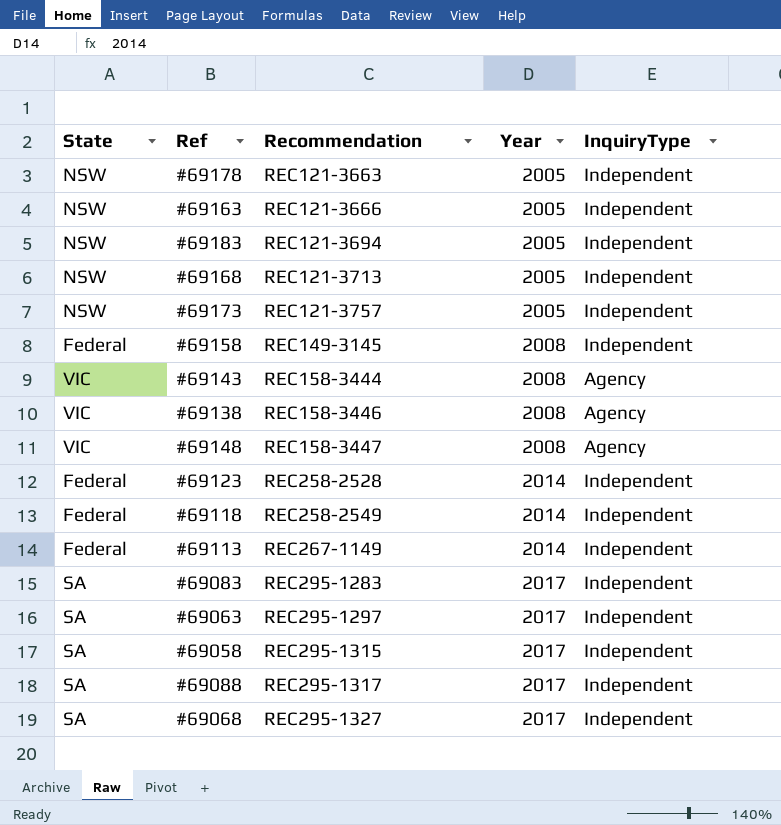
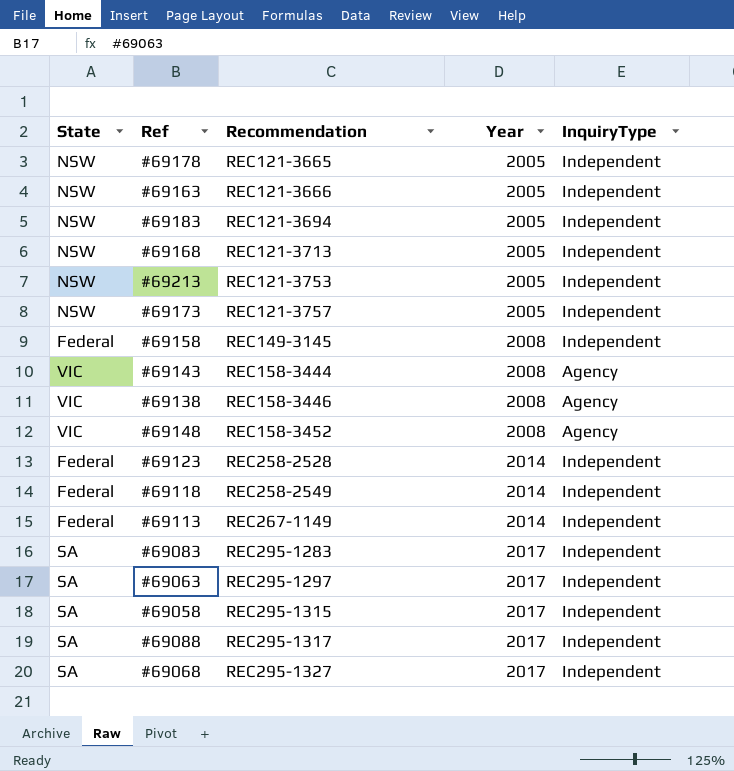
#69178 | Recommendation: REC121-3663 -> REC121-3665
row #69213: none -> NSW | REC121-3753 | 2005 | Independent
#69148 | Recommendation: REC158-3447 -> REC158-3452

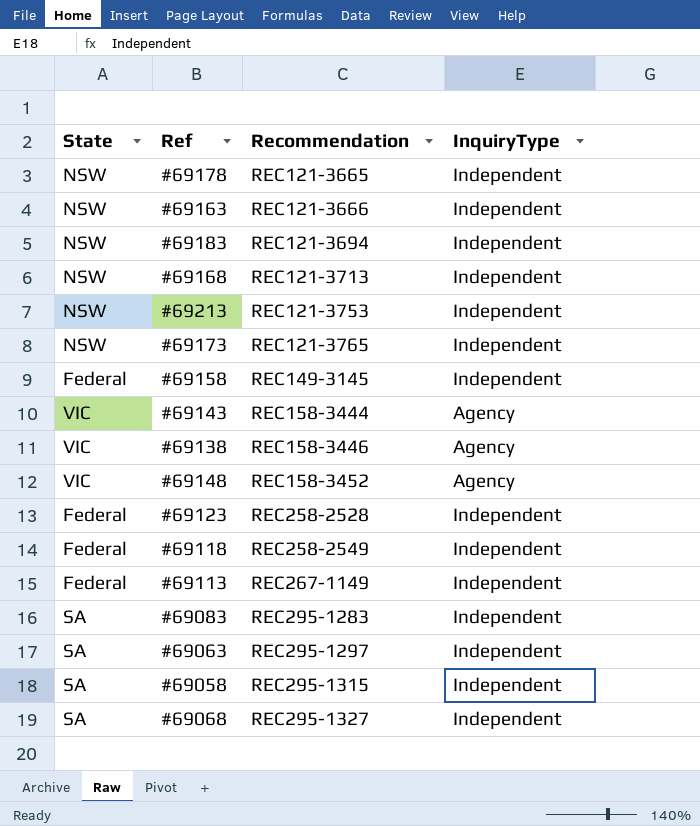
column Year | position: 4 -> none
row #69088: SA | REC295-1317 | 2017 | Independent -> none
#69173 | Recommendation: REC121-3757 -> REC121-3765

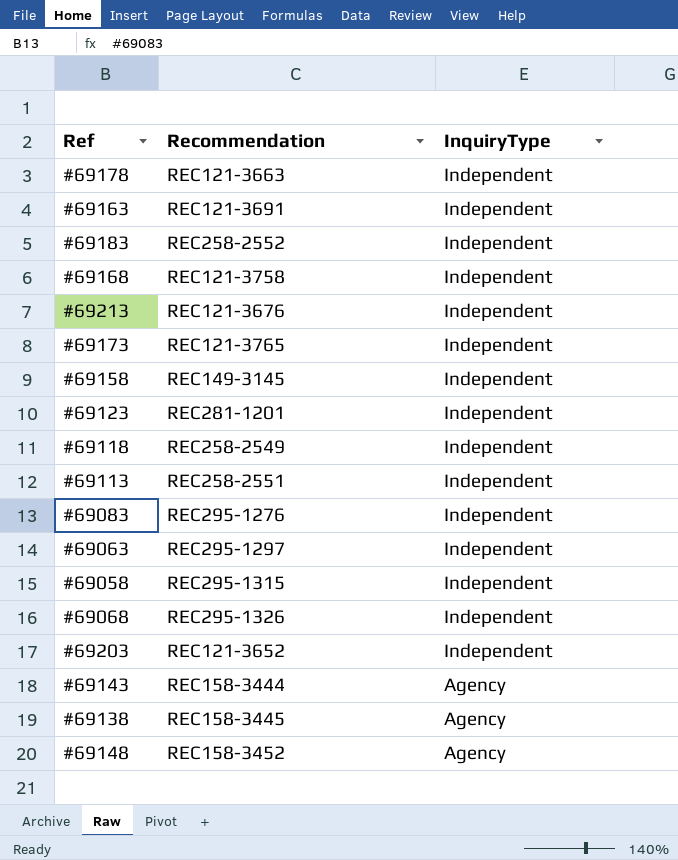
row order: Recommendation ascending -> InquiryType descending
column State | position: 1 -> none
#69178 | Recommendation: REC121-3665 -> REC121-3663
#69163 | Recommendation: REC121-3666 -> REC121-3691
#69183 | Recommendation: REC121-3694 -> REC258-2552
#69168 | Recommendation: REC121-3713 -> REC121-3758
#69213 | Recommendation: REC121-3753 -> REC121-3676
#69123 | Recommendation: REC258-2528 -> REC281-1201
#69113 | Recommendation: REC267-1149 -> REC258-2551
#69083 | Recommendation: REC295-1283 -> REC295-1276
#69068 | Recommendation: REC295-1327 -> REC295-1326
row #69203: none -> REC121-3652 | Independent
#69138 | Recommendation: REC158-3446 -> REC158-3445

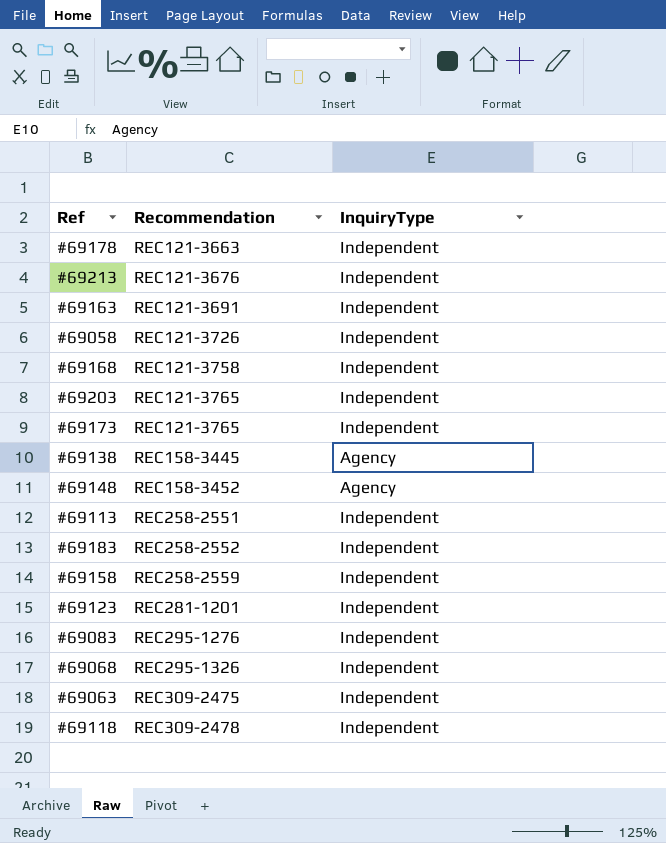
row order: InquiryType descending -> Recommendation ascending
row #69143: REC158-3444 | Agency -> none
#69058 | Recommendation: REC295-1315 -> REC121-3726
#69203 | Recommendation: REC121-3652 -> REC121-3765
#69158 | Recommendation: REC149-3145 -> REC258-2559
#69063 | Recommendation: REC295-1297 -> REC309-2475
#69118 | Recommendation: REC258-2549 -> REC309-2478

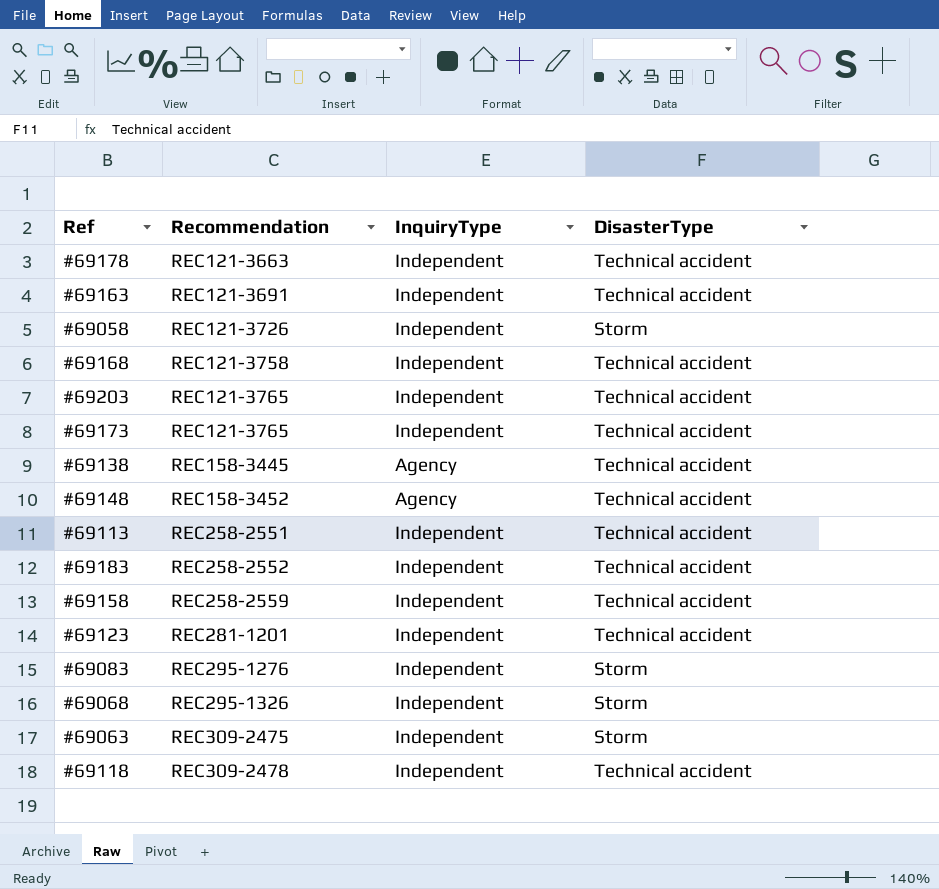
column DisasterType | position: none -> 4
row #69213: REC121-3676 | Independent -> none

